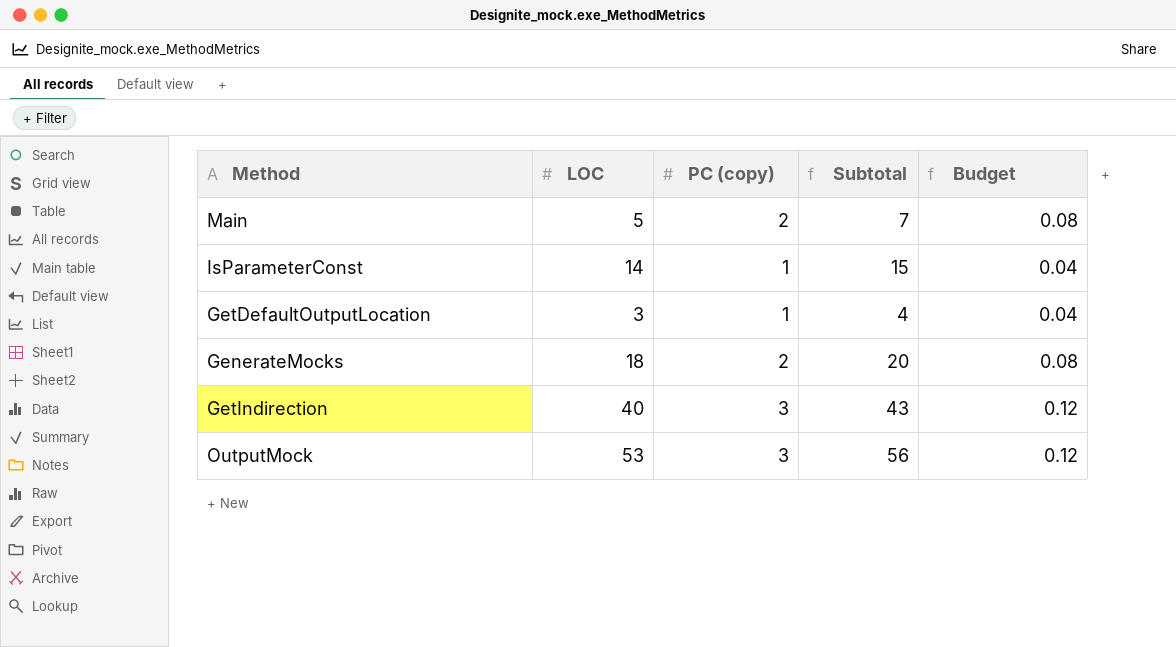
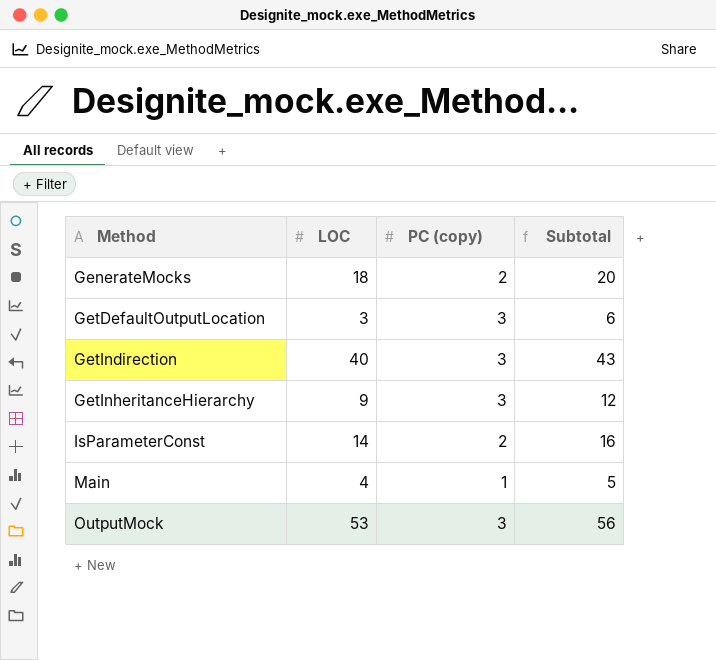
row order: none -> Method ascending
column Budget | formula: [PC (copy)] * 0.04 -> none
GetDefaultOutputLocation | PC (copy): 1 -> 3
GetDefaultOutputLocation | Subtotal: 4 -> 6
row GetInheritanceHierarchy: none -> 9 | 3 | 12
IsParameterConst | PC (copy): 1 -> 2
IsParameterConst | Subtotal: 15 -> 16
Main | LOC: 5 -> 4
Main | PC (copy): 2 -> 1
Main | Subtotal: 7 -> 5

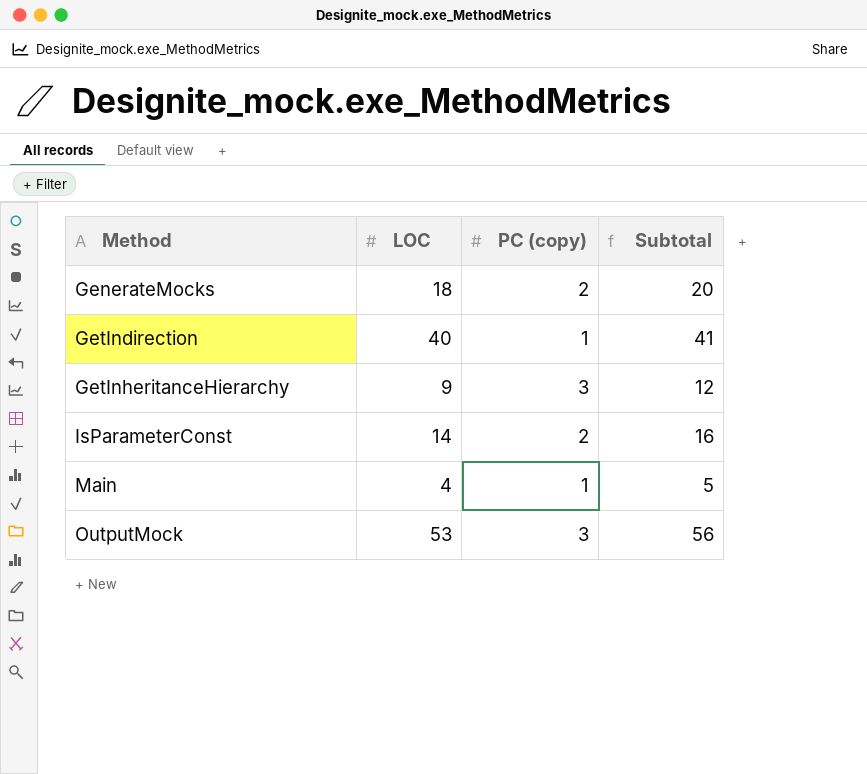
row GetDefaultOutputLocation: 3 | 3 | 6 -> none
GetIndirection | PC (copy): 3 -> 1
GetIndirection | Subtotal: 43 -> 41

